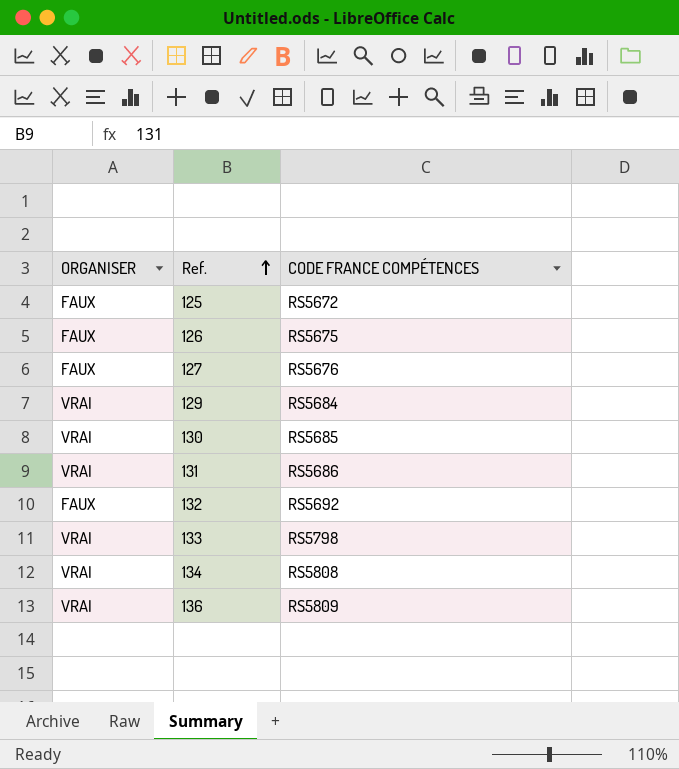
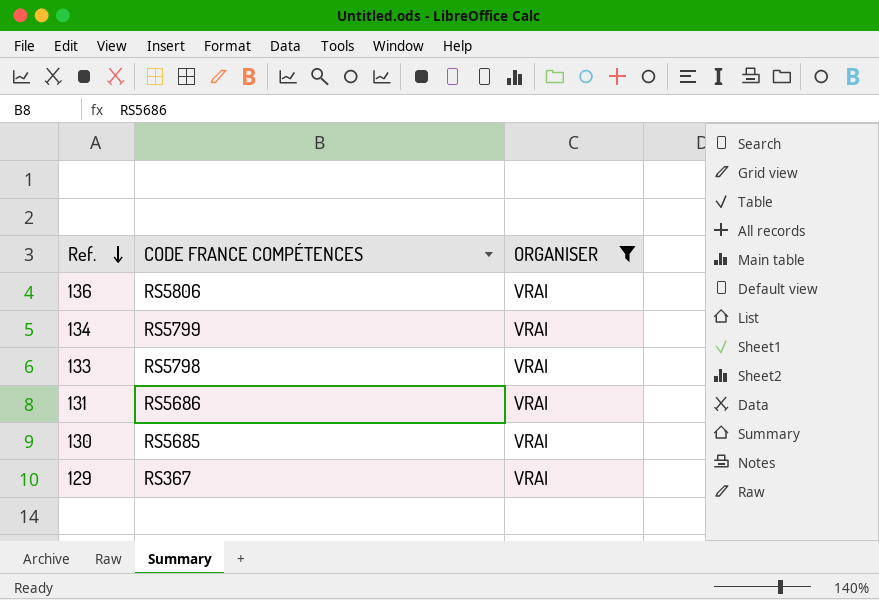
filter: none -> ORGANISER = VRAI
row order: Ref. ascending -> Ref. descending
column ORGANISER | position: 1 -> 3
136 | CODE FRANCE COMPÉTENCES: RS5809 -> RS5806
134 | CODE FRANCE COMPÉTENCES: RS5808 -> RS5799
129 | CODE FRANCE COMPÉTENCES: RS5684 -> RS367

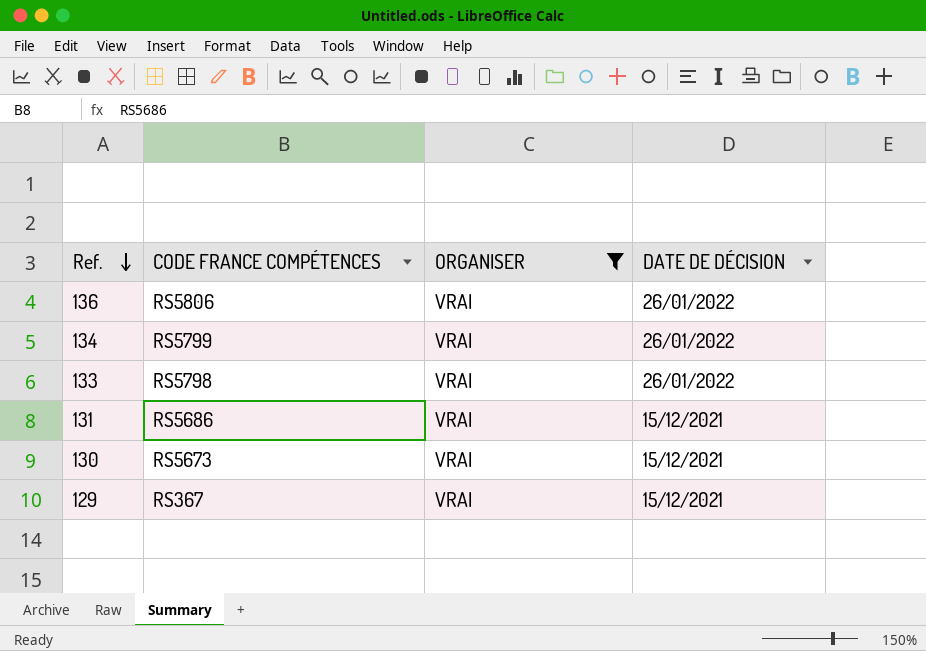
column DATE DE DÉCISION | position: none -> 4
130 | CODE FRANCE COMPÉTENCES: RS5685 -> RS5673

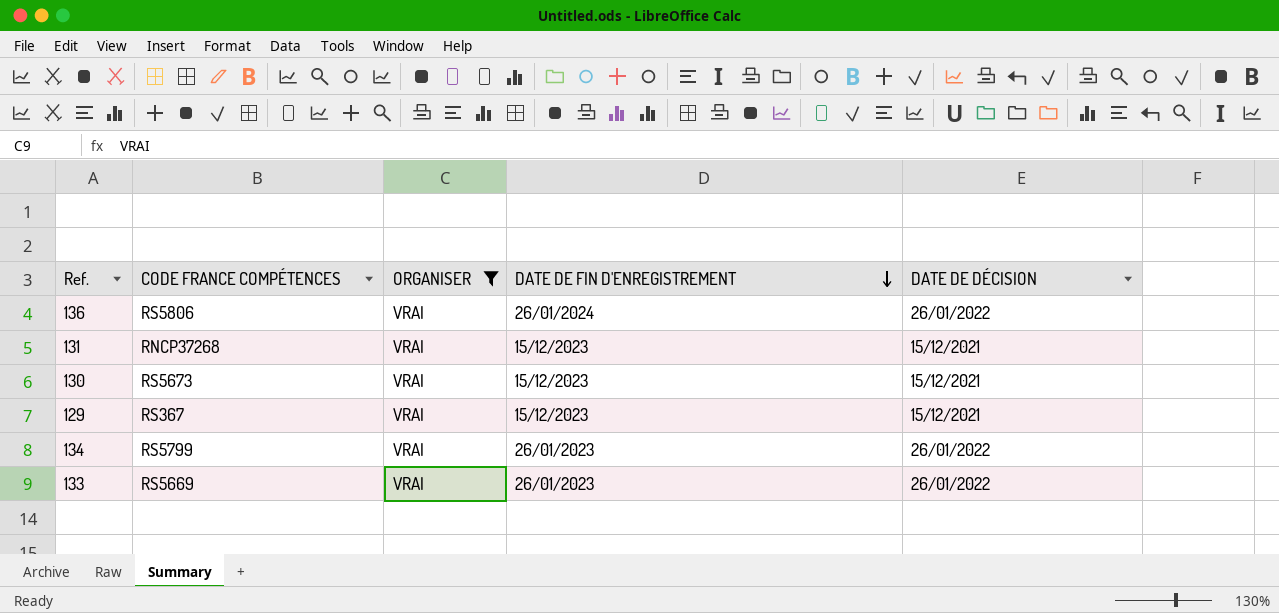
row order: Ref. descending -> DATE DE FIN D'ENREGISTREMENT descending
column DATE DE FIN D'ENREGISTREMENT | position: none -> 4
131 | CODE FRANCE COMPÉTENCES: RS5686 -> RNCP37268
133 | CODE FRANCE COMPÉTENCES: RS5798 -> RS5669

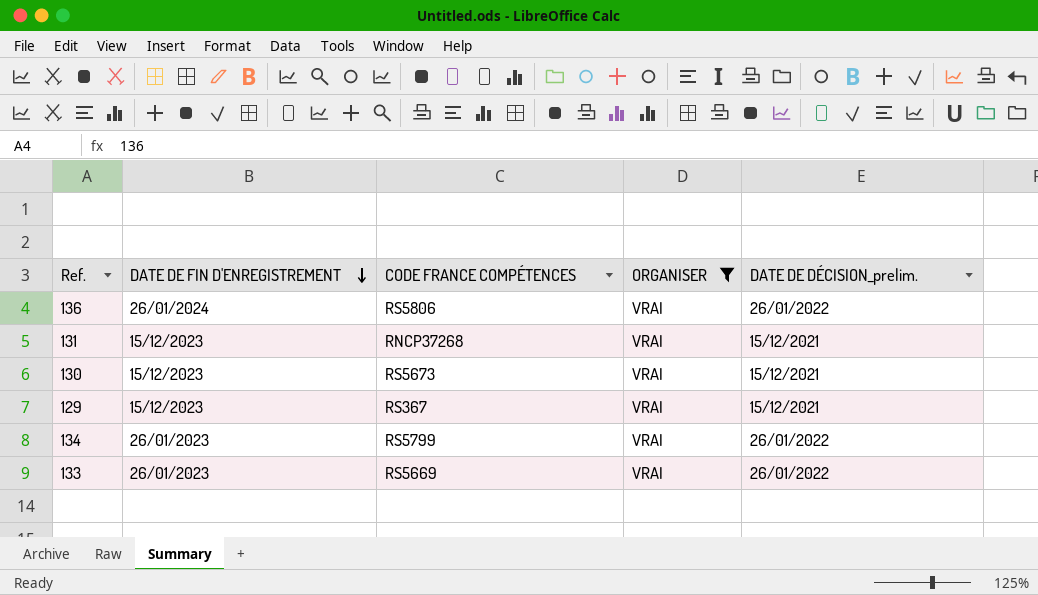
column DATE DE FIN D'ENREGISTREMENT | position: 4 -> 2
column name: DATE DE DÉCISION -> DATE DE DÉCISION_prelim.

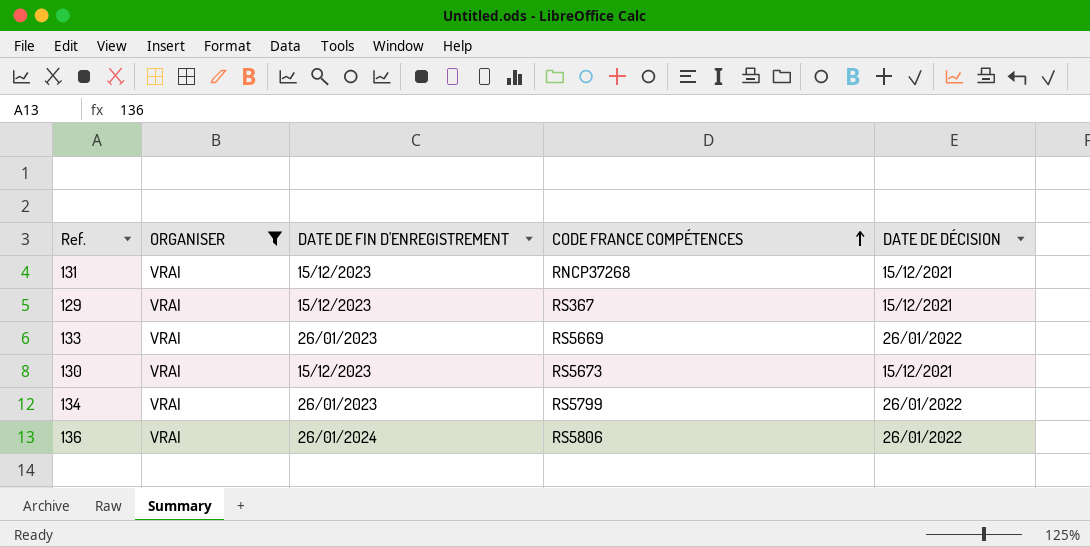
row order: DATE DE FIN D'ENREGISTREMENT descending -> CODE FRANCE COMPÉTENCES ascending
column ORGANISER | position: 4 -> 2
column name: DATE DE DÉCISION_prelim. -> DATE DE DÉCISION

